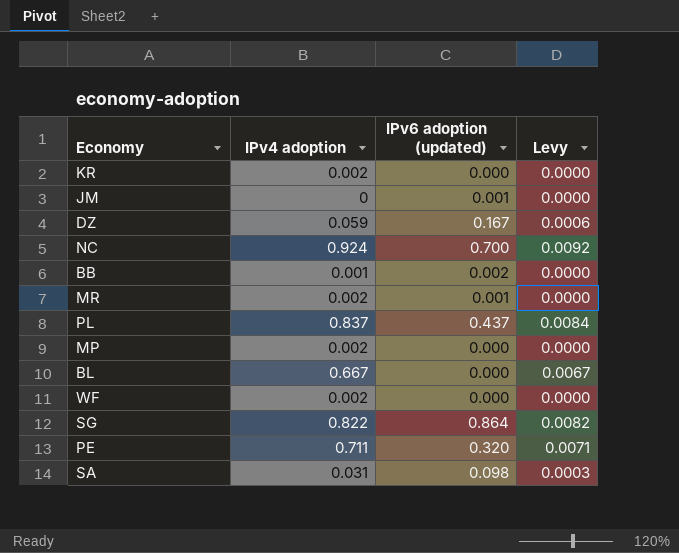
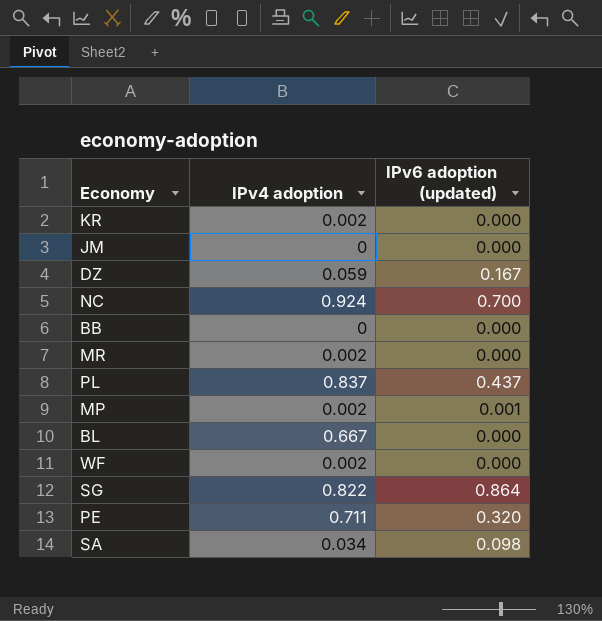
column Levy | formula: [IPv4 adoption] * 0.01 -> none
JM | IPv6 adoption (updated): 0.001 -> 0.000
BB | IPv4 adoption: 0.001 -> 0
BB | IPv6 adoption (updated): 0.002 -> 0.000
MR | IPv6 adoption (updated): 0.001 -> 0.000
MP | IPv6 adoption (updated): 0.000 -> 0.001
SA | IPv4 adoption: 0.031 -> 0.034

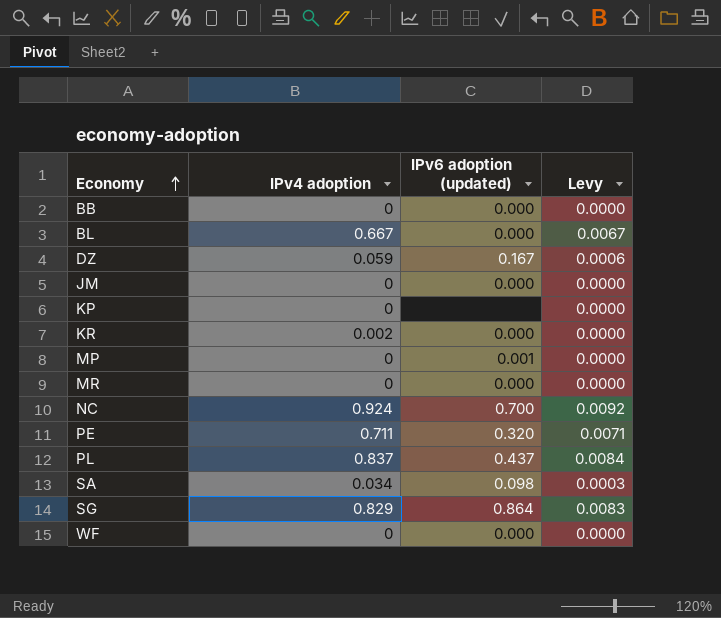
row order: none -> Economy ascending
column Levy | formula: none -> [IPv4 adoption] * 0.01
row KP: none -> 0 | none | 0.0000
MP | IPv4 adoption: 0.002 -> 0
MR | IPv4 adoption: 0.002 -> 0
SG | IPv4 adoption: 0.822 -> 0.829
WF | IPv4 adoption: 0.002 -> 0

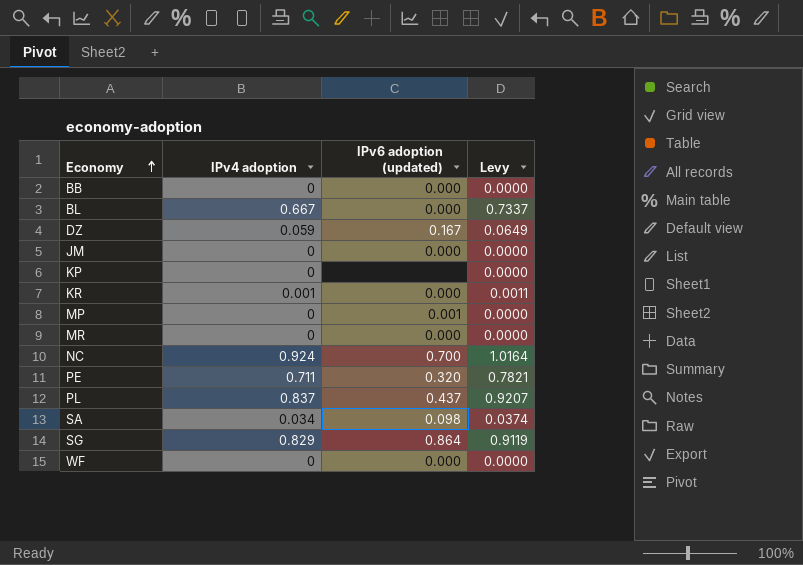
column Levy | formula: [IPv4 adoption] * 0.01 -> [IPv4 adoption] * 1.1
KR | IPv4 adoption: 0.002 -> 0.001

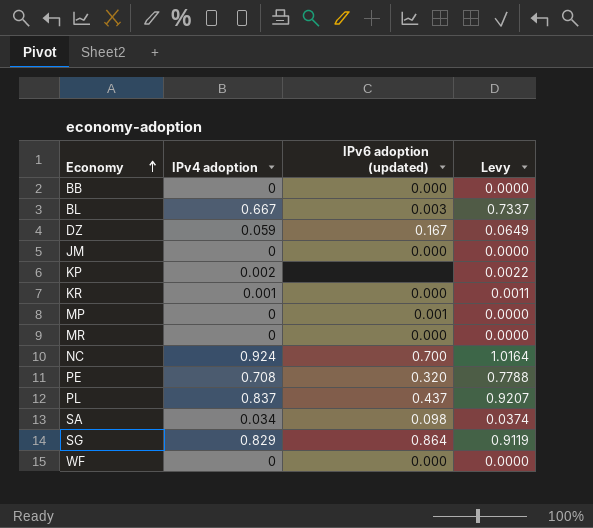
BL | IPv6 adoption (updated): 0.000 -> 0.003
KP | IPv4 adoption: 0 -> 0.002
KP | Levy: 0.0000 -> 0.0022
PE | IPv4 adoption: 0.711 -> 0.708
PE | Levy: 0.7821 -> 0.7788

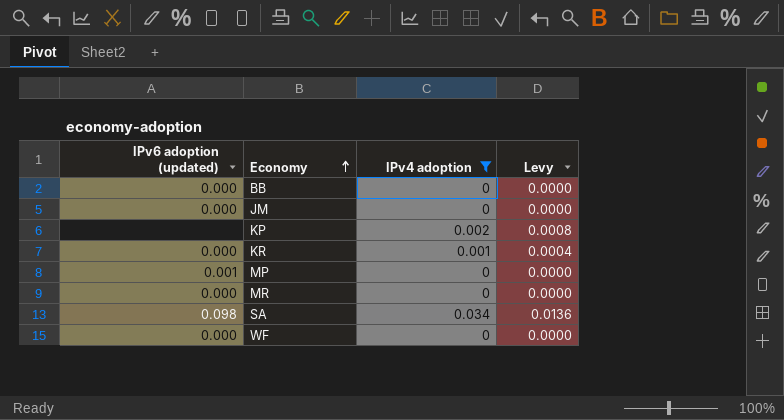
filter: none -> IPv4 adoption <= 0.034
column IPv6 adoption (updated) | position: 3 -> 1
column Levy | formula: [IPv4 adoption] * 1.1 -> [IPv4 adoption] * 0.4

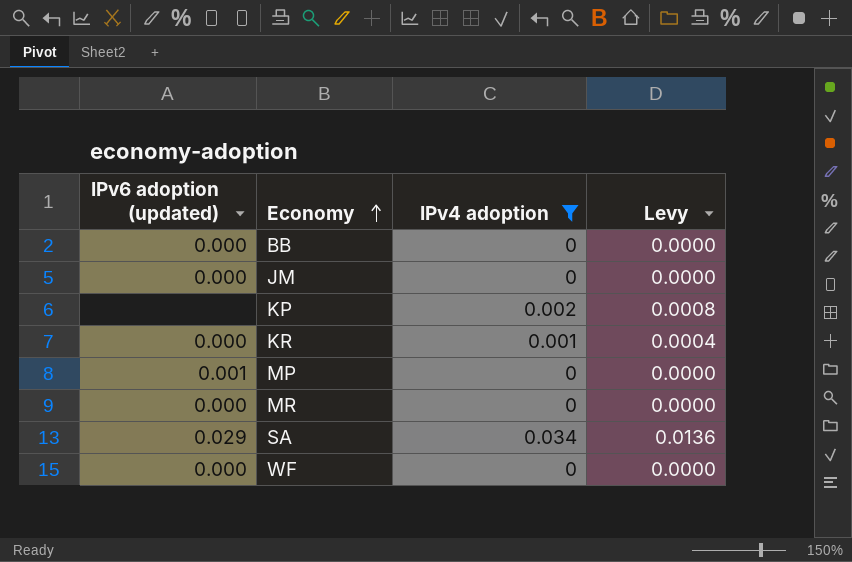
SA | IPv6 adoption (updated): 0.098 -> 0.029

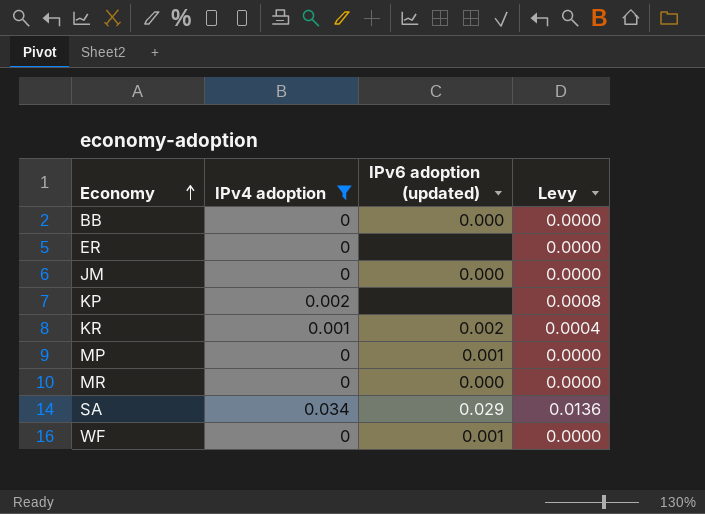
column IPv6 adoption (updated) | position: 1 -> 3
row ER: none -> 0 | none | 0.0000
KR | IPv6 adoption (updated): 0.000 -> 0.002
WF | IPv6 adoption (updated): 0.000 -> 0.001

